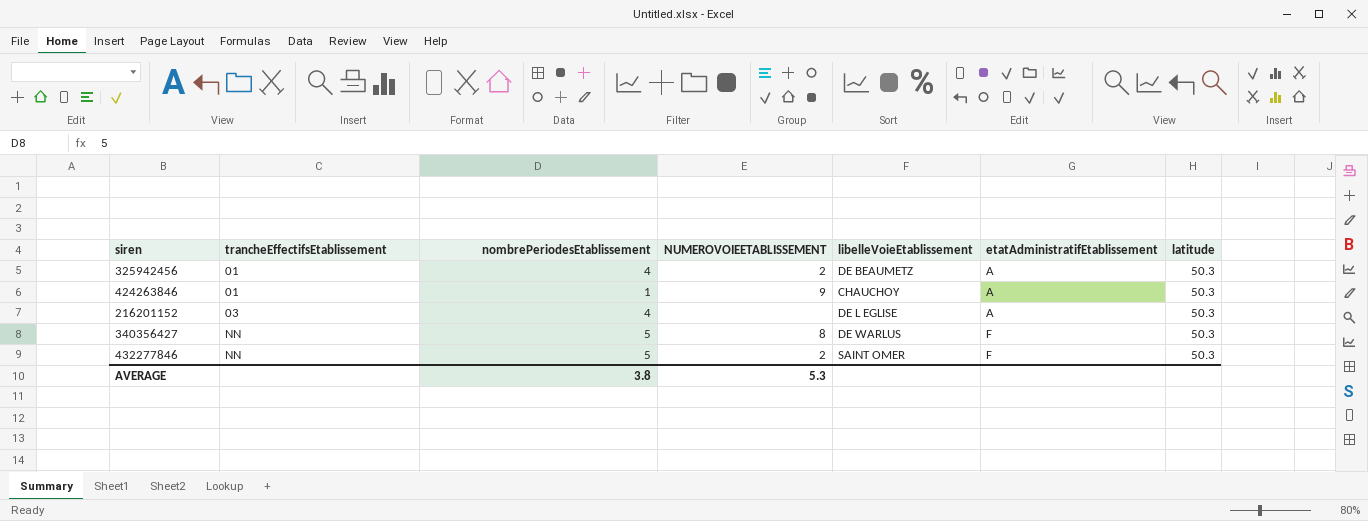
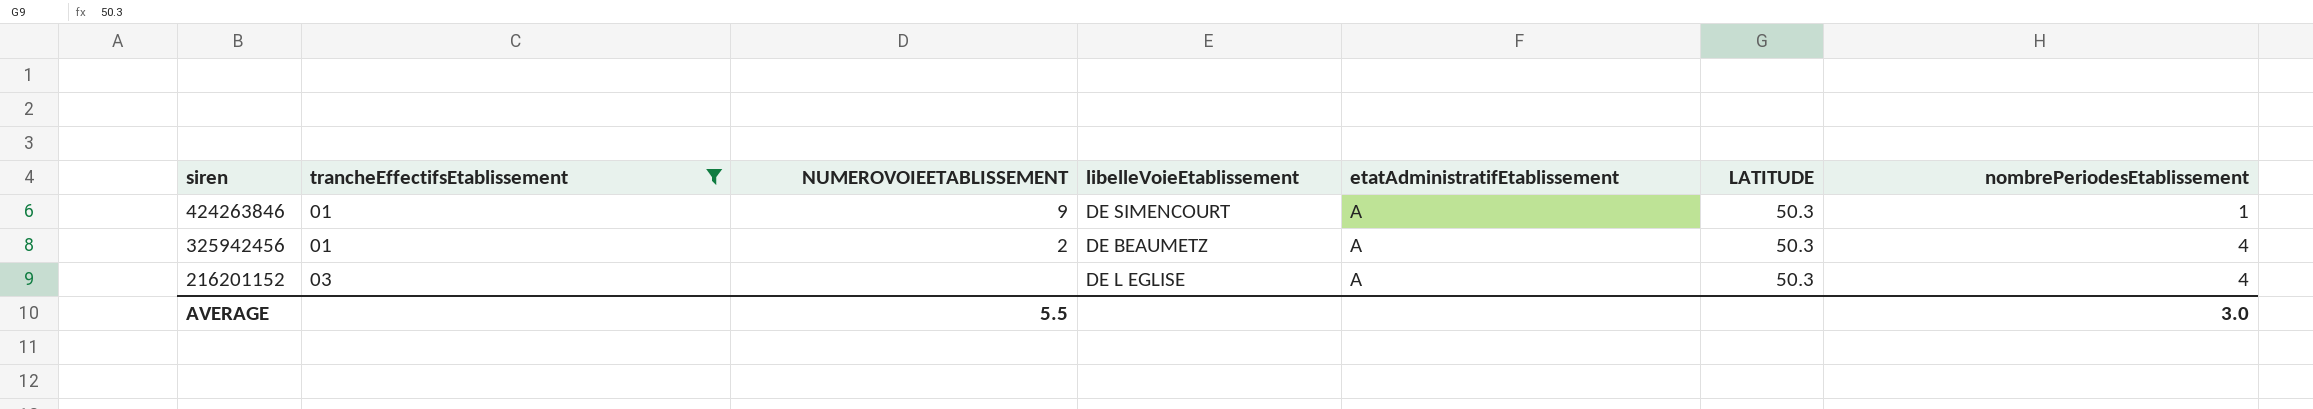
filter: none -> trancheEffectifsEtablissement != NN
row order: trancheEffectifsEtablissement ascending -> siren descending
column name: latitude -> LATITUDE
column nombrePeriodesEtablissement | position: 3 -> 7
424263846 | libelleVoieEtablissement: CHAUCHOY -> DE SIMENCOURT
AVERAGE | NUMEROVOIEETABLISSEMENT: 5.3 -> 5.5
AVERAGE | nombrePeriodesEtablissement: 3.8 -> 3.0

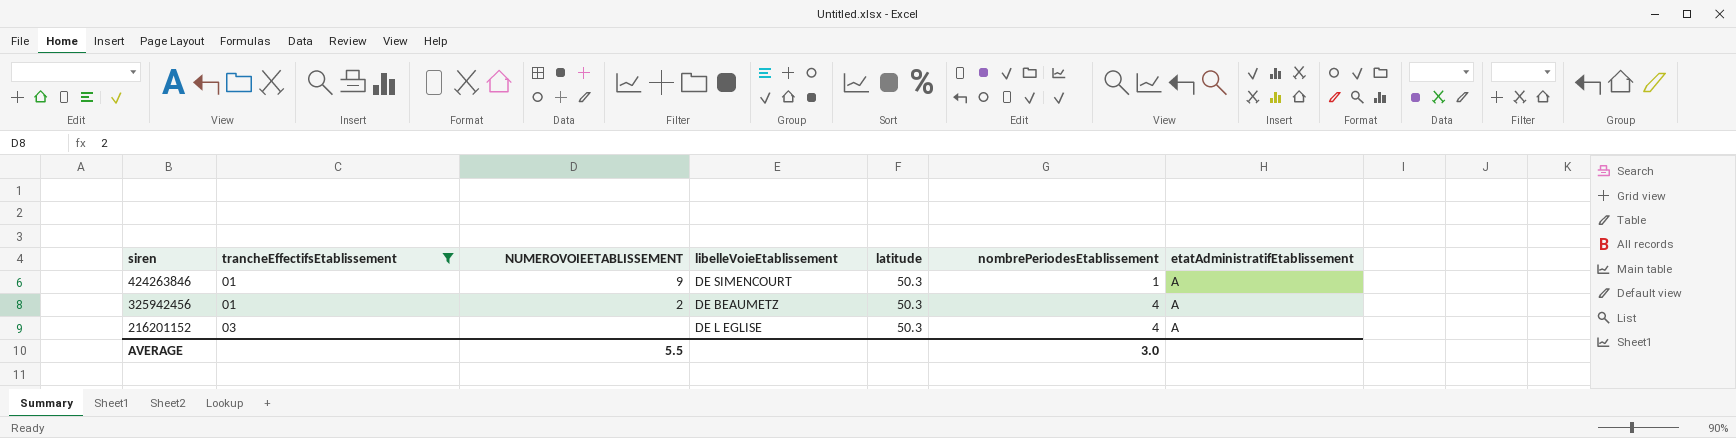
column name: LATITUDE -> latitude
column etatAdministratifEtablissement | position: 5 -> 7

